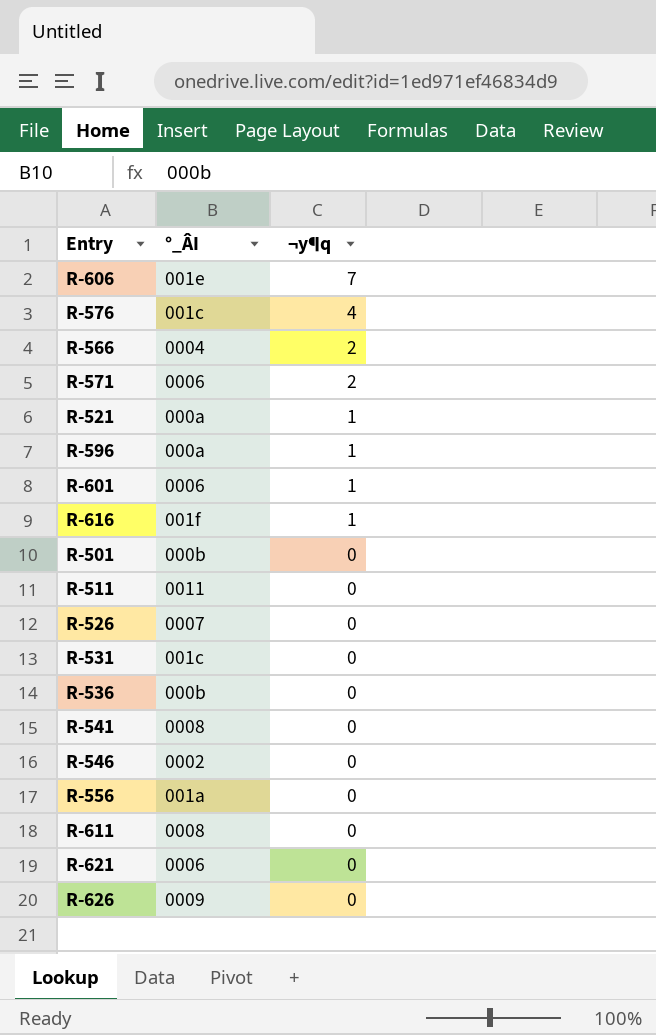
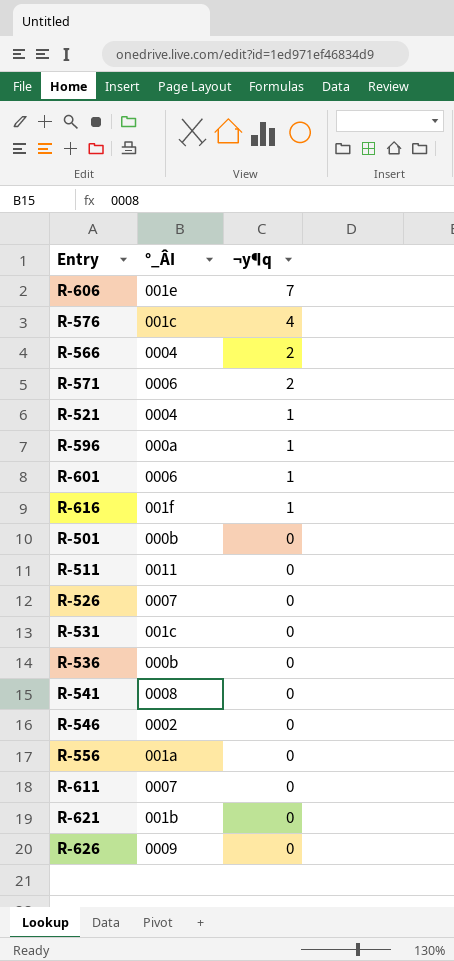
R-521 | °_ÂI: 000a -> 0004
R-611 | °_ÂI: 0008 -> 0007
R-621 | °_ÂI: 0006 -> 001b

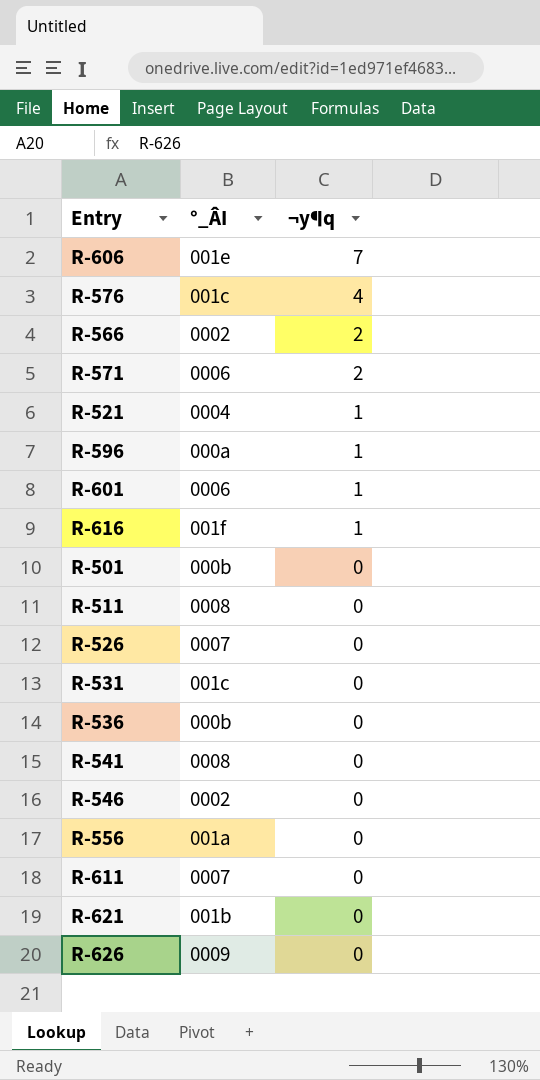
R-566 | °_ÂI: 0004 -> 0002
R-511 | °_ÂI: 0011 -> 0008

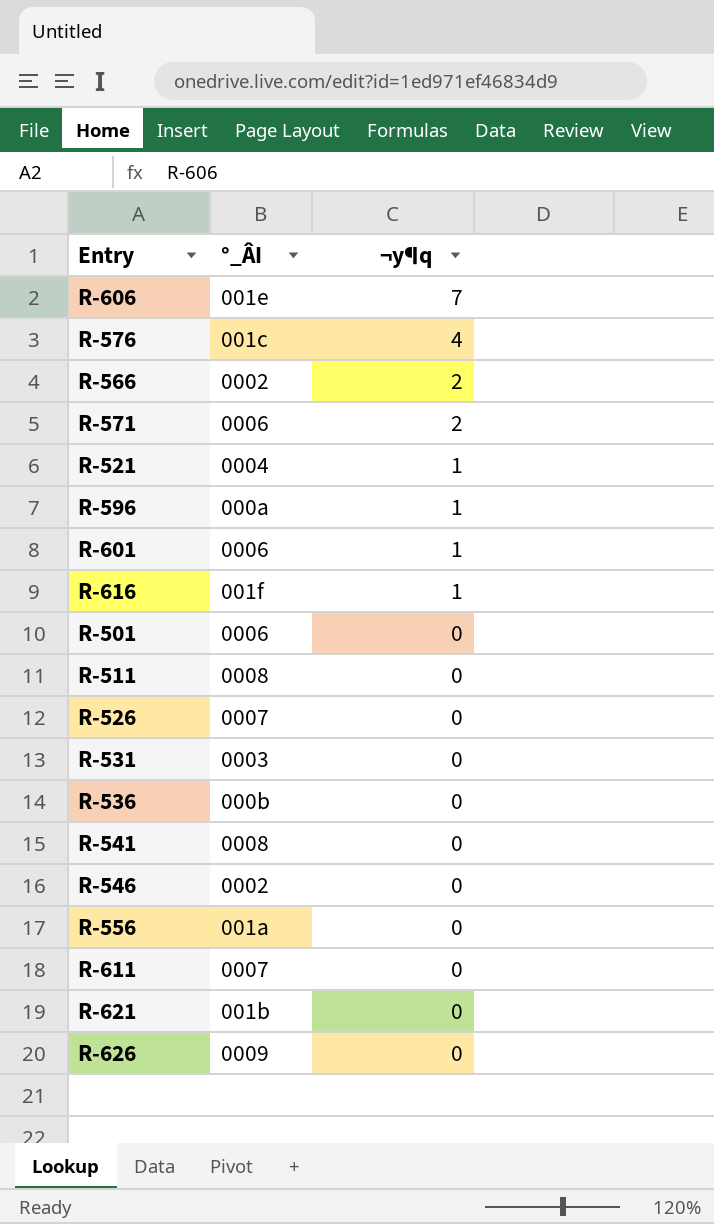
R-501 | °_ÂI: 000b -> 0006
R-531 | °_ÂI: 001c -> 0003

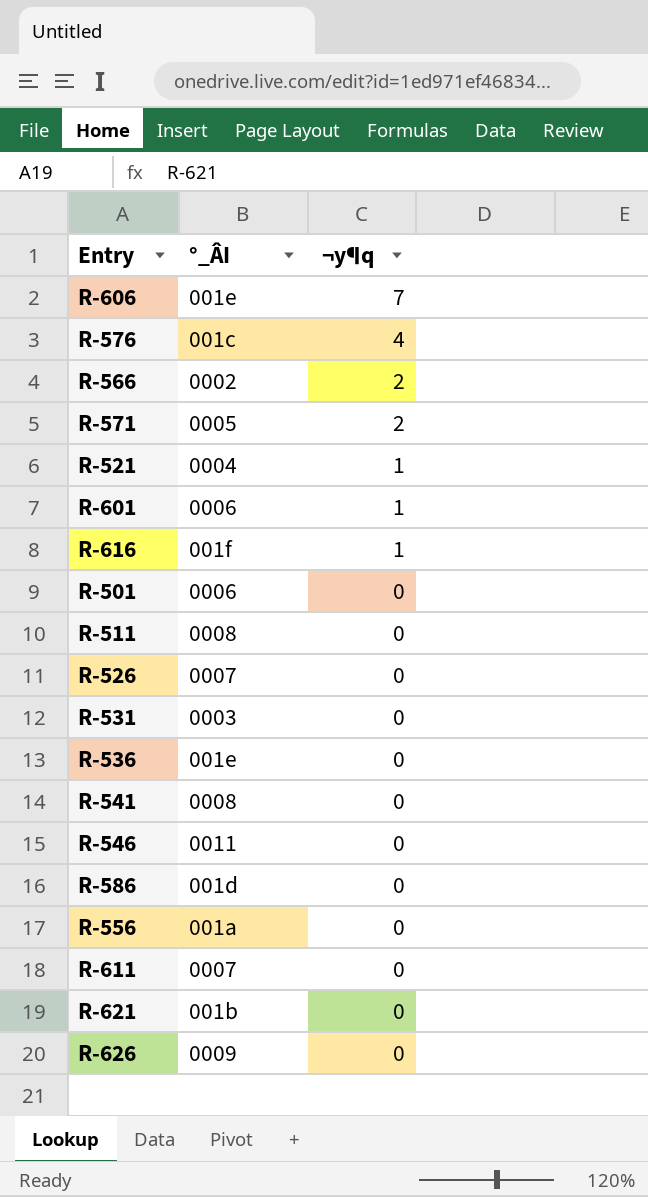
row R-596: 000a | 1 -> none
R-571 | °_ÂI: 0006 -> 0005
R-536 | °_ÂI: 000b -> 001e
R-546 | °_ÂI: 0002 -> 0011
row R-586: none -> 001d | 0

